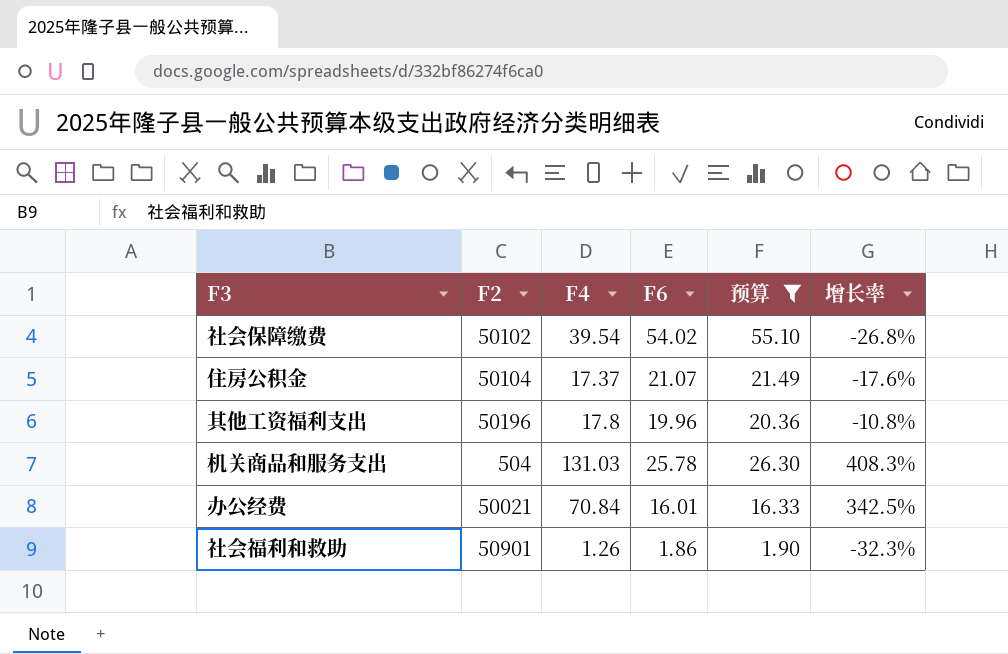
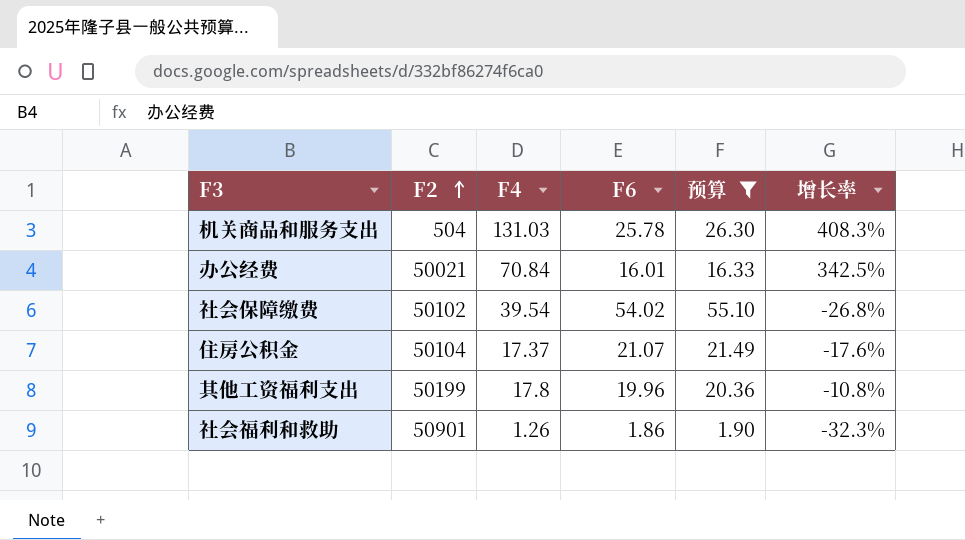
row order: none -> F2 ascending
其他工资福利支出 | F2: 50196 -> 50199

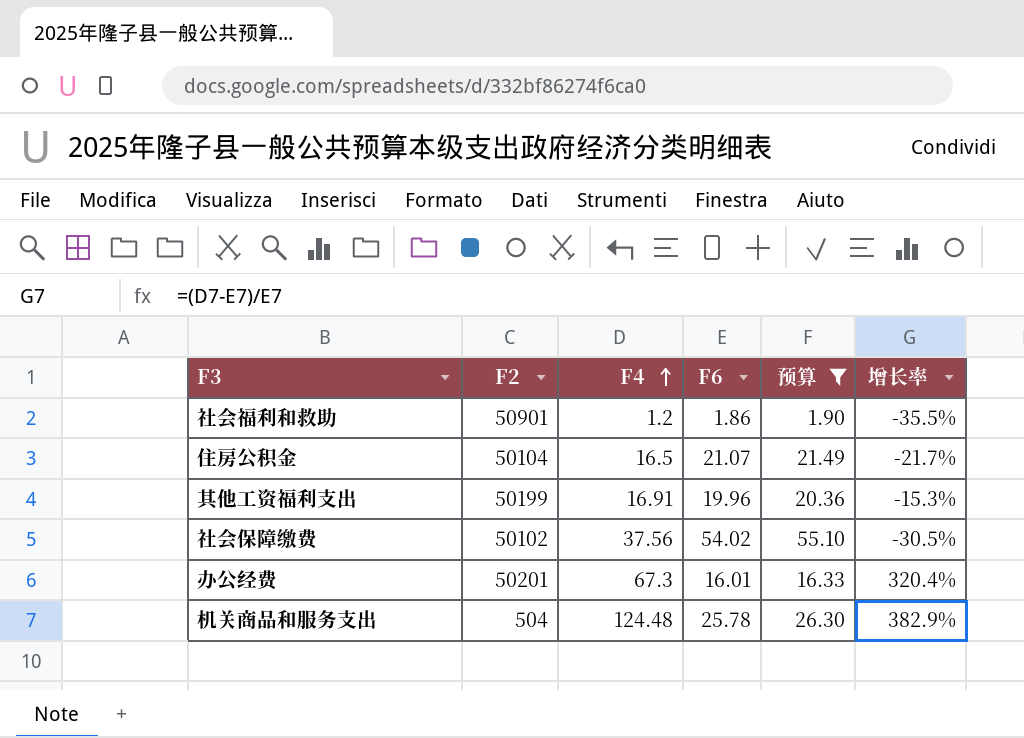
row order: F2 ascending -> F4 ascending
社会福利和救助 | F4: 1.26 -> 1.2
社会福利和救助 | 增长率: -32.3% -> -35.5%
住房公积金 | F4: 17.37 -> 16.5
住房公积金 | 增长率: -17.6% -> -21.7%
其他工资福利支出 | F4: 17.8 -> 16.91
其他工资福利支出 | 增长率: -10.8% -> -15.3%
社会保障缴费 | F4: 39.54 -> 37.56
社会保障缴费 | 增长率: -26.8% -> -30.5%
办公经费 | F2: 50021 -> 50201
办公经费 | F4: 70.84 -> 67.3
办公经费 | 增长率: 342.5% -> 320.4%
机关商品和服务支出 | F4: 131.03 -> 124.48
机关商品和服务支出 | 增长率: 408.3% -> 382.9%

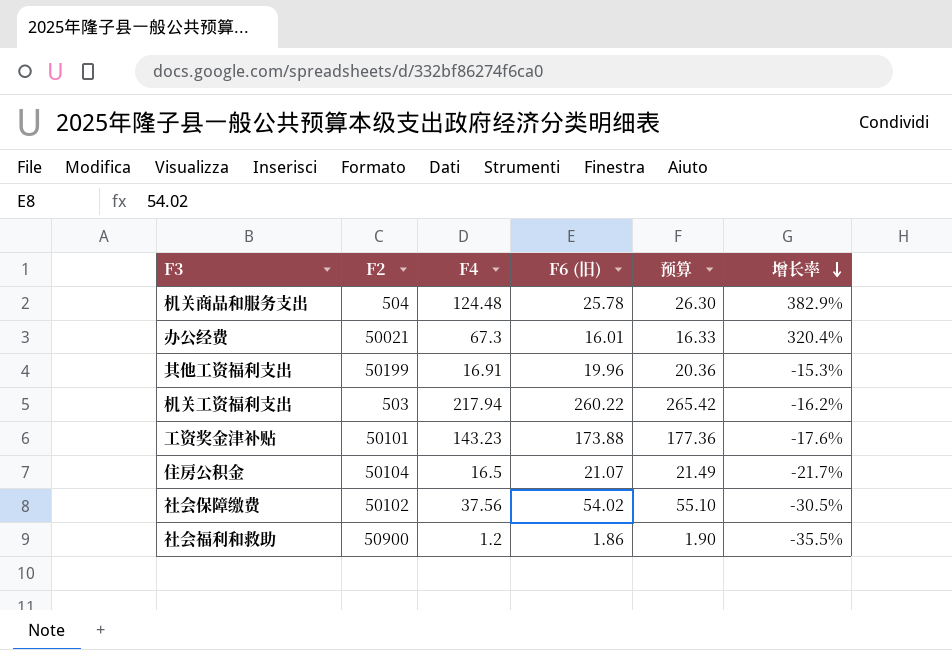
filter: 预算 <= 55.10 -> none
row order: F4 ascending -> 增长率 descending
column name: F6 -> F6 (旧)
办公经费 | F2: 50201 -> 50021
社会福利和救助 | F2: 50901 -> 50900

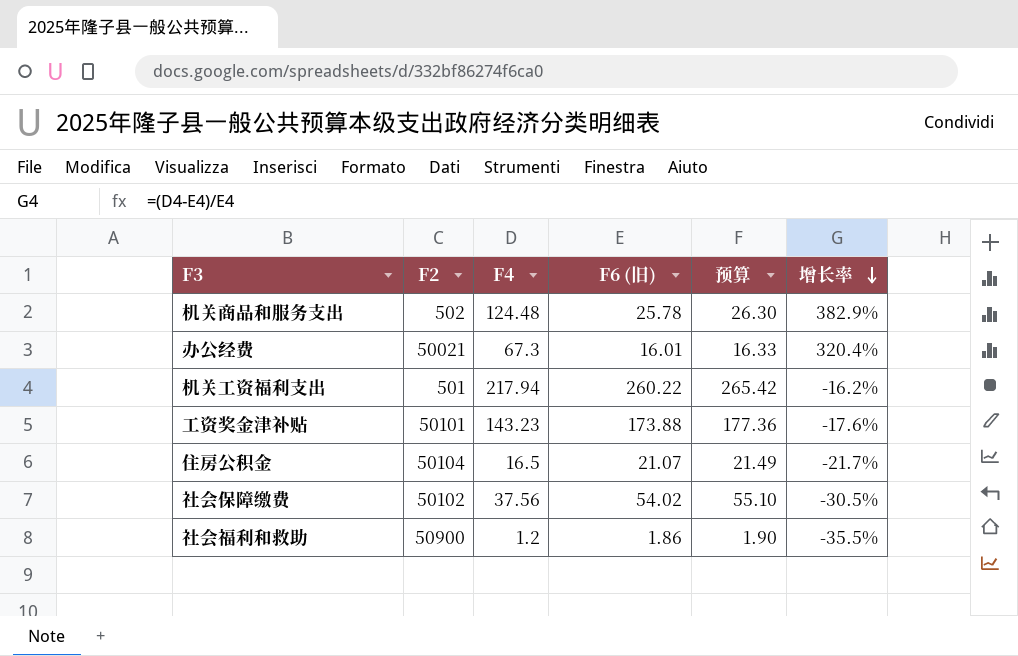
row 其他工资福利支出: 50199 | 16.91 | 19.96 | 20.36 | -15.3% -> none
机关商品和服务支出 | F2: 504 -> 502
机关工资福利支出 | F2: 503 -> 501

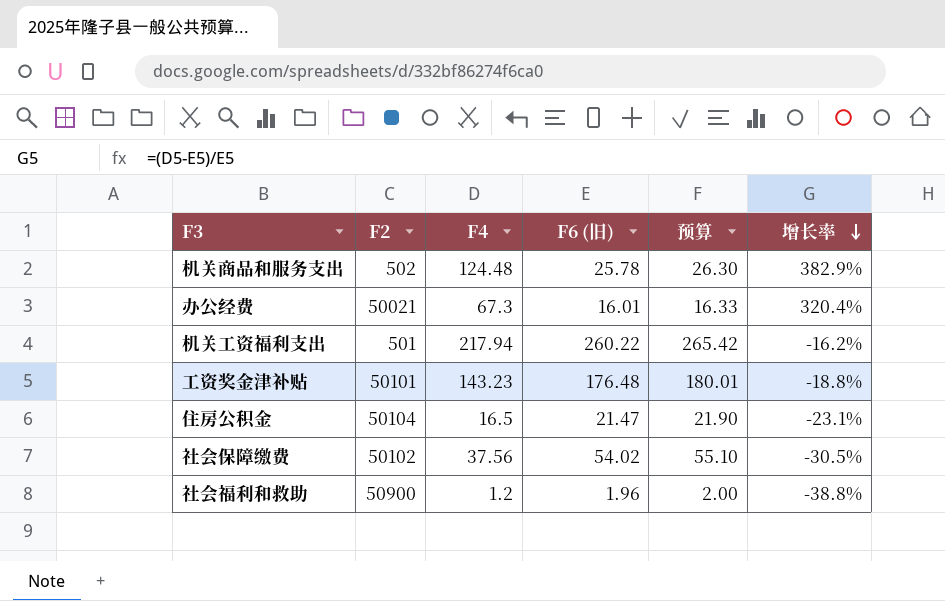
工资奖金津补贴 | F6 (旧): 173.88 -> 176.48
工资奖金津补贴 | 预算: 177.36 -> 180.01
工资奖金津补贴 | 增长率: -17.6% -> -18.8%
住房公积金 | F6 (旧): 21.07 -> 21.47
住房公积金 | 预算: 21.49 -> 21.90
住房公积金 | 增长率: -21.7% -> -23.1%
社会福利和救助 | F6 (旧): 1.86 -> 1.96
社会福利和救助 | 预算: 1.90 -> 2.00
社会福利和救助 | 增长率: -35.5% -> -38.8%

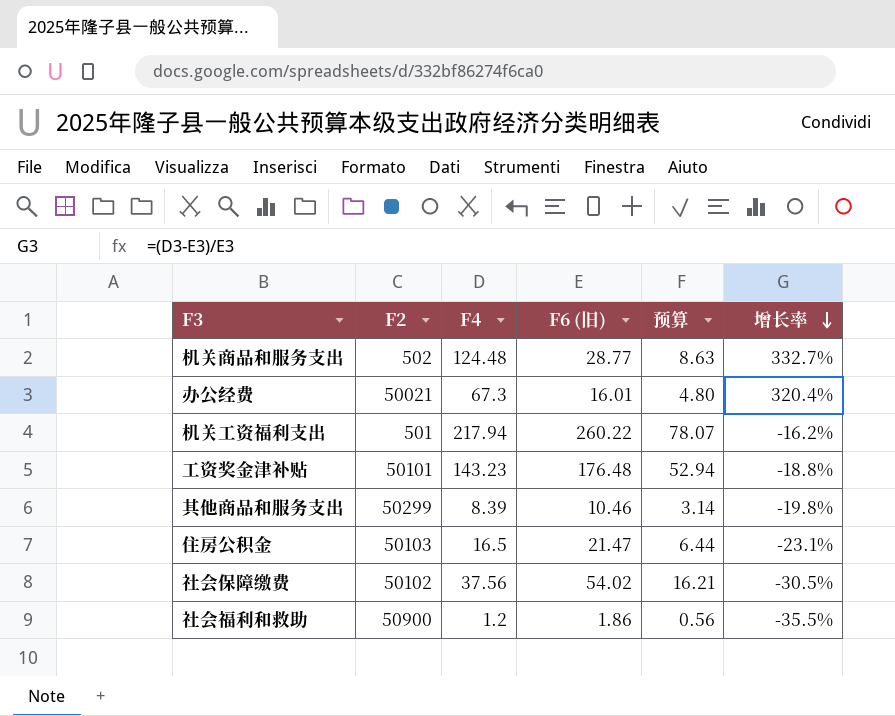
column 预算 | formula: [F6 (旧)] * 1.02 -> [F6 (旧)] * 0.3
机关商品和服务支出 | F6 (旧): 25.78 -> 28.77
机关商品和服务支出 | 增长率: 382.9% -> 332.7%
row 其他商品和服务支出: none -> 50299 | 8.39 | 10.46 | 3.14 | -19.8%
住房公积金 | F2: 50104 -> 50103
社会福利和救助 | F6 (旧): 1.96 -> 1.86
社会福利和救助 | 增长率: -38.8% -> -35.5%

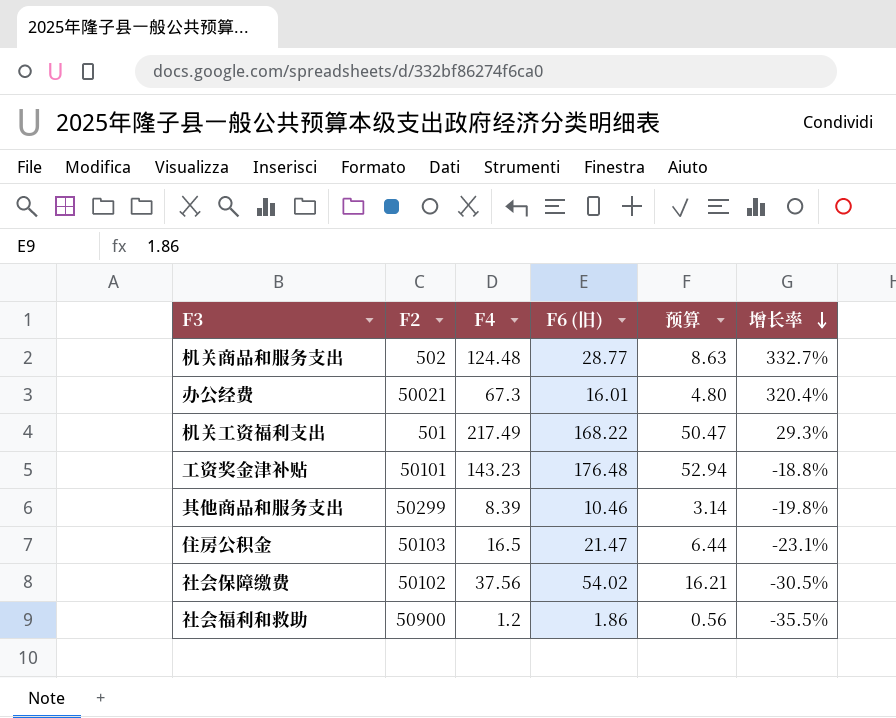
机关工资福利支出 | F4: 217.94 -> 217.49
机关工资福利支出 | F6 (旧): 260.22 -> 168.22
机关工资福利支出 | 预算: 78.07 -> 50.47
机关工资福利支出 | 增长率: -16.2% -> 29.3%

